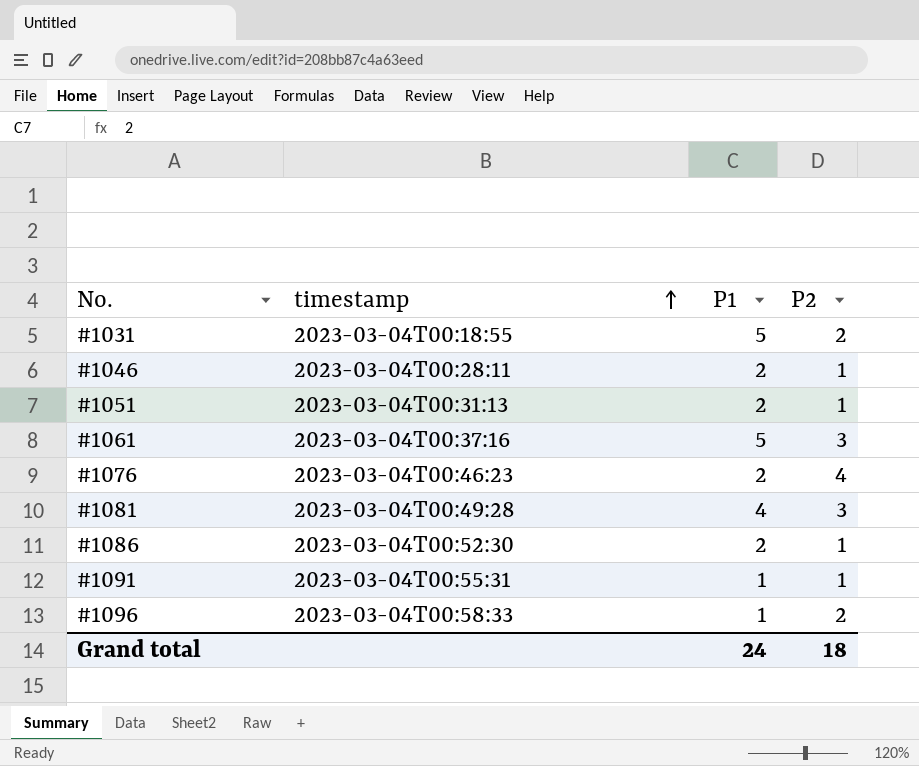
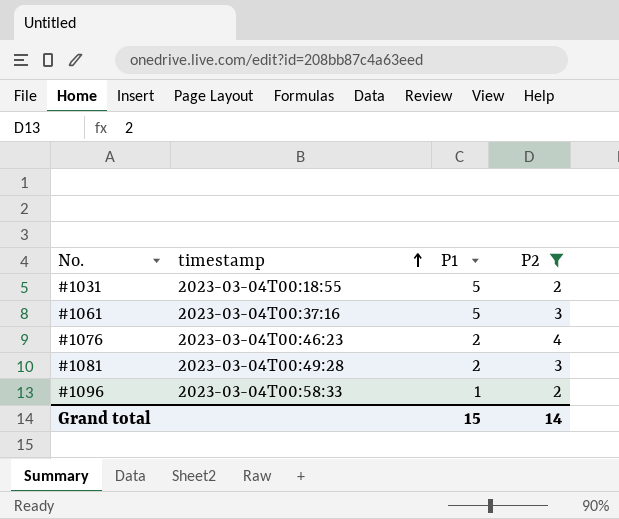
filter: none -> P2 != 1
#1081 | P1: 4 -> 2
Grand total | P1: 24 -> 15
Grand total | P2: 18 -> 14

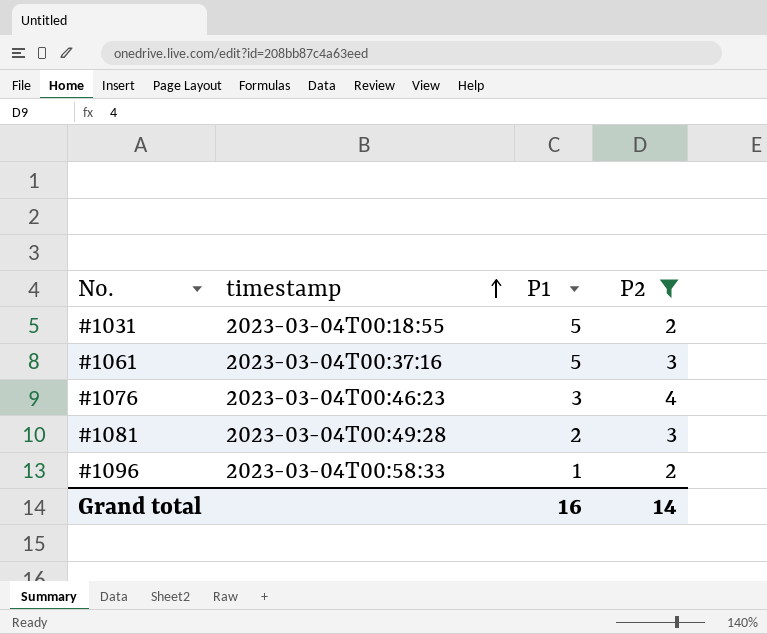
#1076 | P1: 2 -> 3
Grand total | P1: 15 -> 16

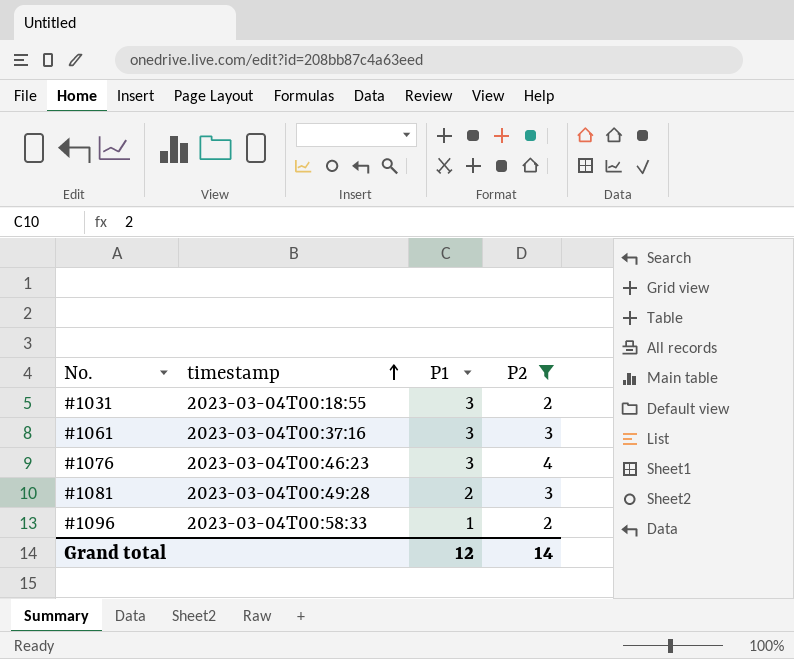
#1031 | P1: 5 -> 3
#1061 | P1: 5 -> 3
Grand total | P1: 16 -> 12

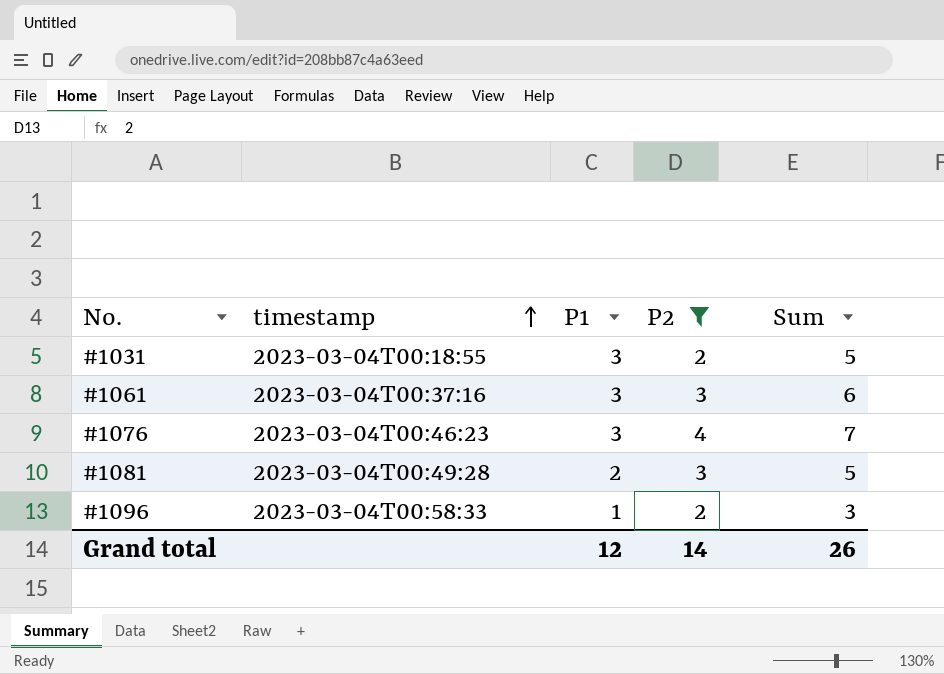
column Sum | formula: none -> [P1] + [P2]

